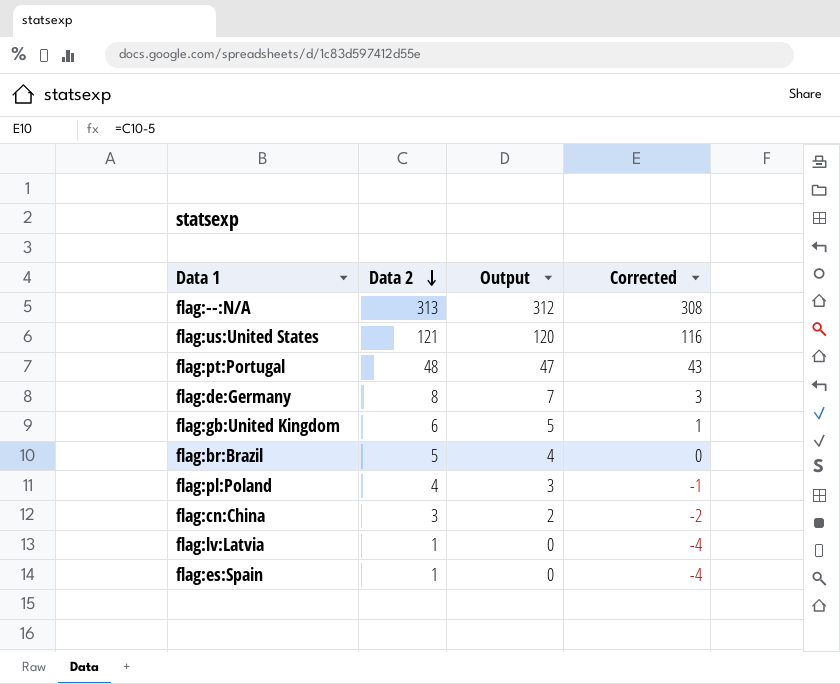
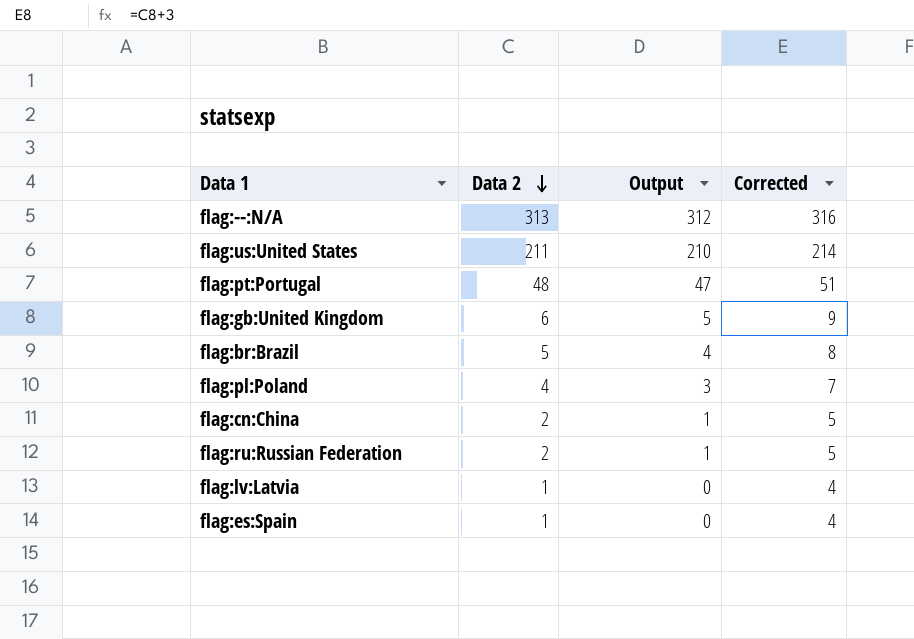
column Corrected | formula: [Data 2] - 5 -> [Data 2] + 3
row flag:de:Germany: 8 | 7 | 3 -> none
flag:us:United States | Data 2: 121 -> 211
flag:us:United States | Output: 120 -> 210
flag:cn:China | Data 2: 3 -> 2
flag:cn:China | Output: 2 -> 1
row flag:ru:Russian Federation: none -> 2 | 1 | 5

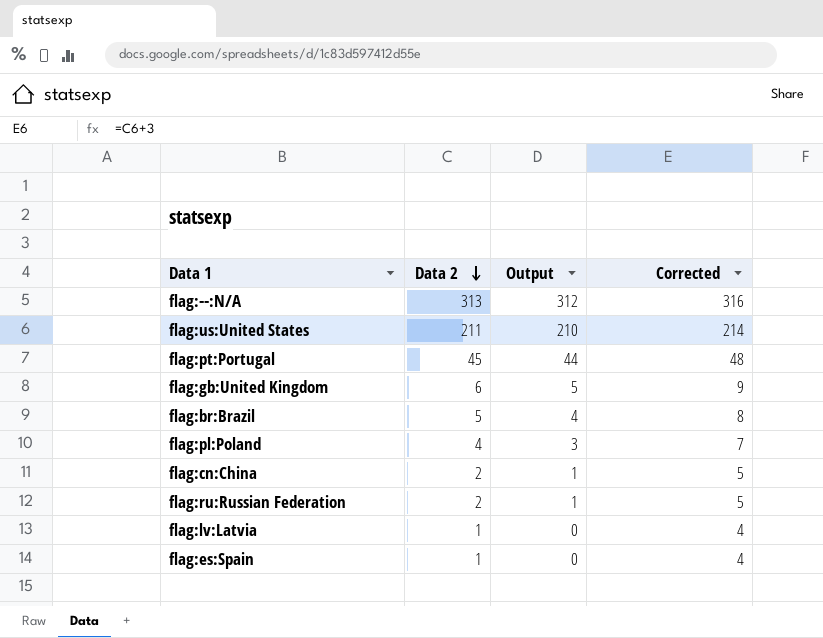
flag:pt:Portugal | Data 2: 48 -> 45
flag:pt:Portugal | Output: 47 -> 44
flag:pt:Portugal | Corrected: 51 -> 48

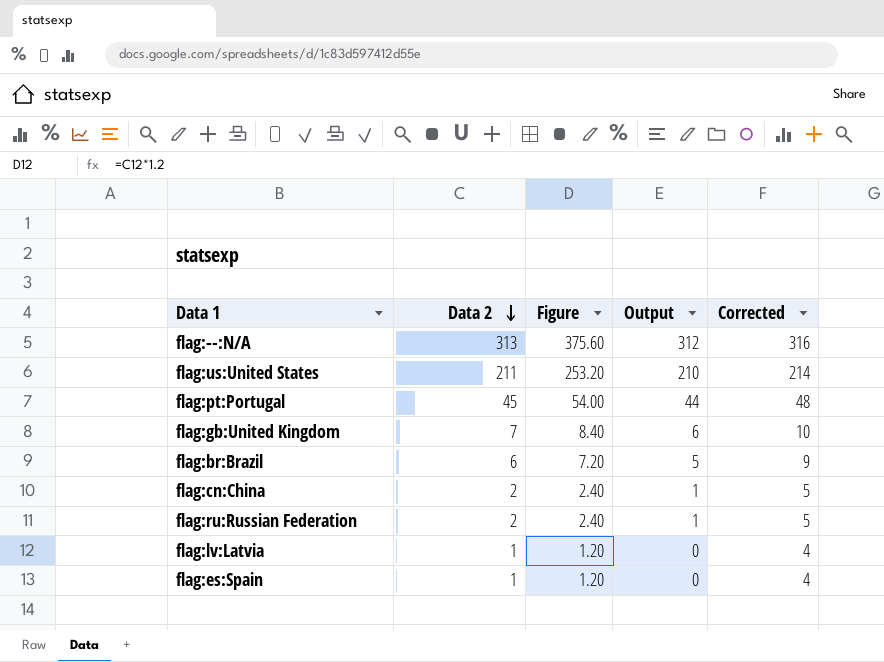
column Figure | formula: none -> [Data 2] * 1.2
row flag:pl:Poland: 4 | 3 | 7 -> none
flag:gb:United Kingdom | Data 2: 6 -> 7
flag:gb:United Kingdom | Output: 5 -> 6
flag:gb:United Kingdom | Corrected: 9 -> 10
flag:br:Brazil | Data 2: 5 -> 6
flag:br:Brazil | Output: 4 -> 5
flag:br:Brazil | Corrected: 8 -> 9

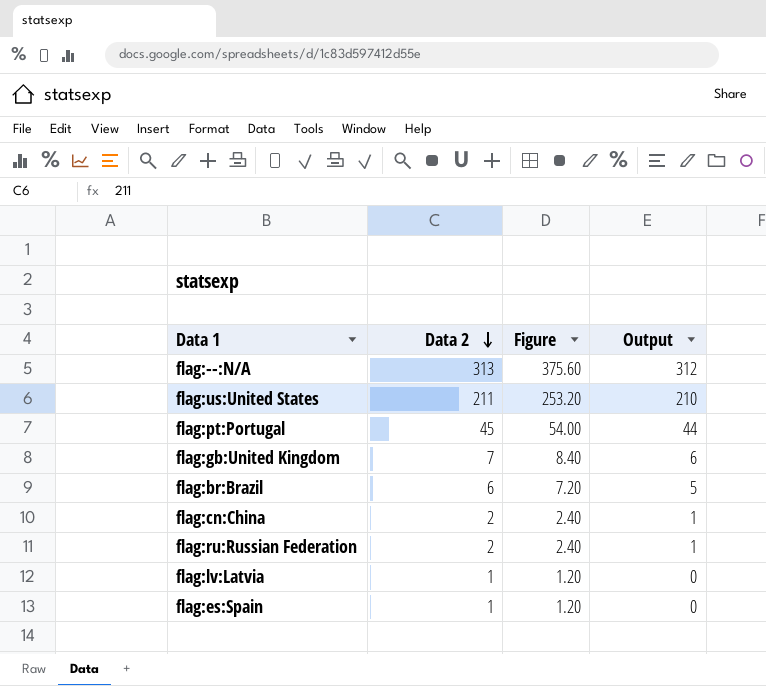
column Corrected | formula: [Data 2] + 3 -> none

